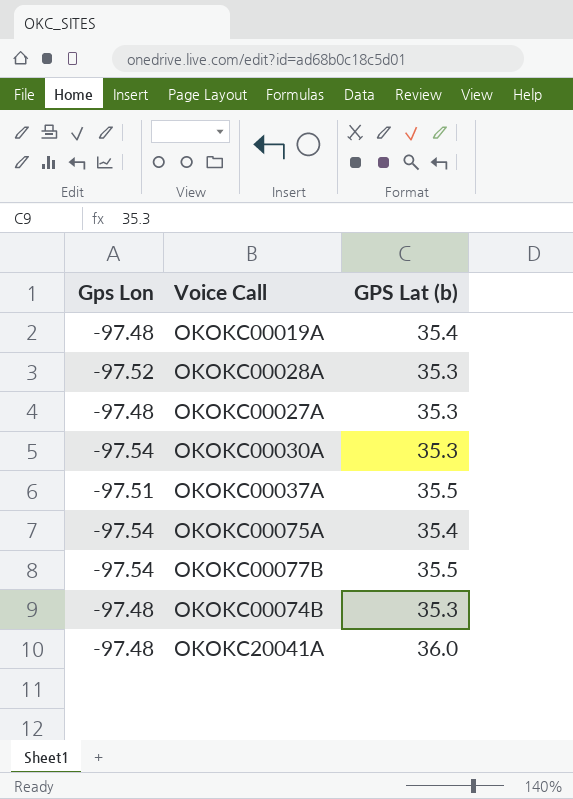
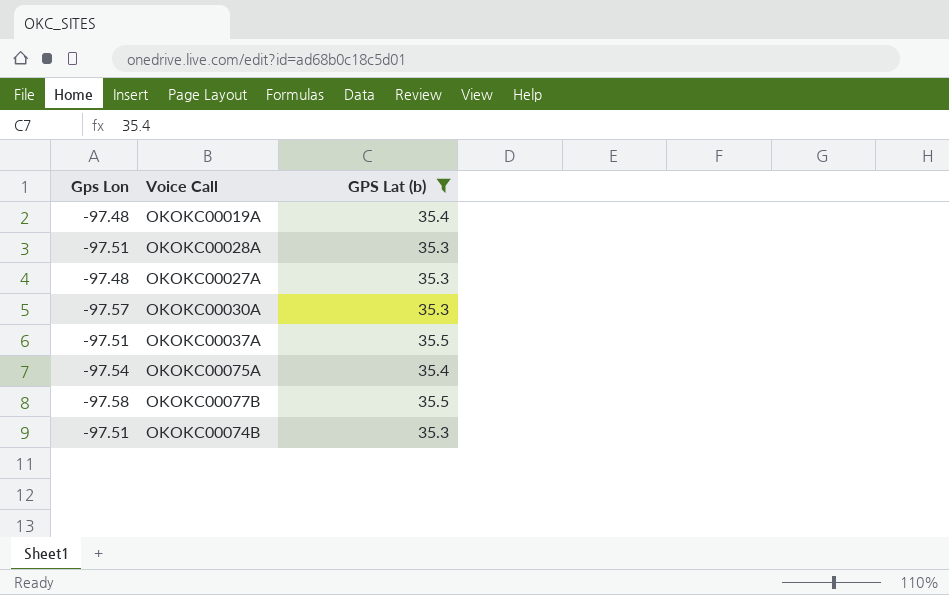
filter: none -> GPS Lat (b) != 36.0
OKOKC00028A | Gps Lon: -97.52 -> -97.51
OKOKC00030A | Gps Lon: -97.54 -> -97.57
OKOKC00077B | Gps Lon: -97.54 -> -97.58
OKOKC00074B | Gps Lon: -97.48 -> -97.51

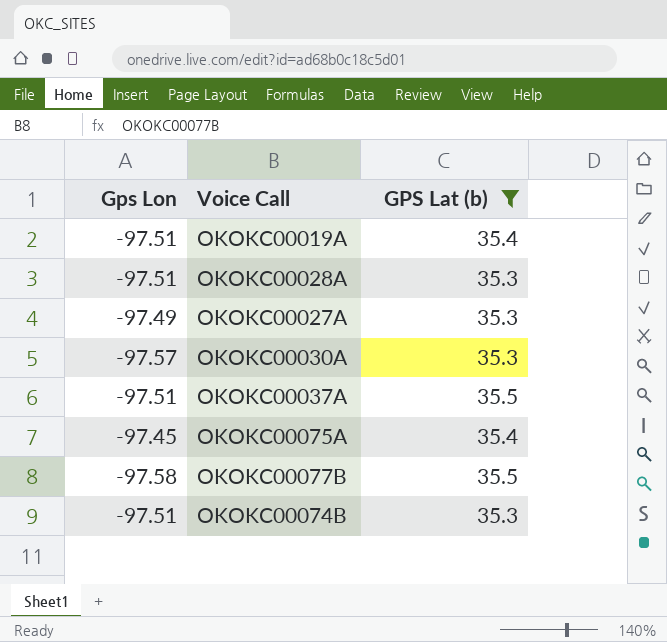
OKOKC00019A | Gps Lon: -97.48 -> -97.51
OKOKC00027A | Gps Lon: -97.48 -> -97.49
OKOKC00075A | Gps Lon: -97.54 -> -97.45

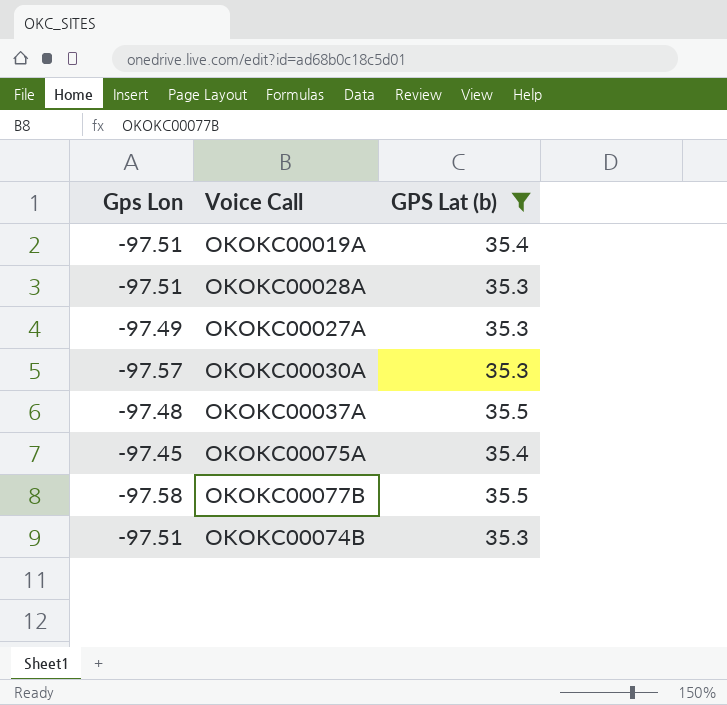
OKOKC00037A | Gps Lon: -97.51 -> -97.48

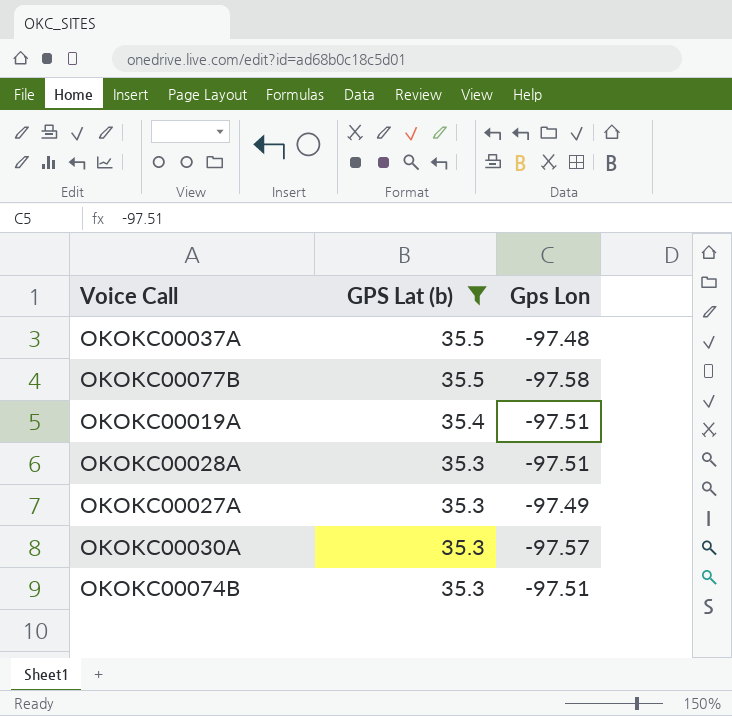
row order: none -> GPS Lat (b) descending
column Gps Lon | position: 1 -> 3
row OKOKC00075A: -97.45 | 35.4 -> none

